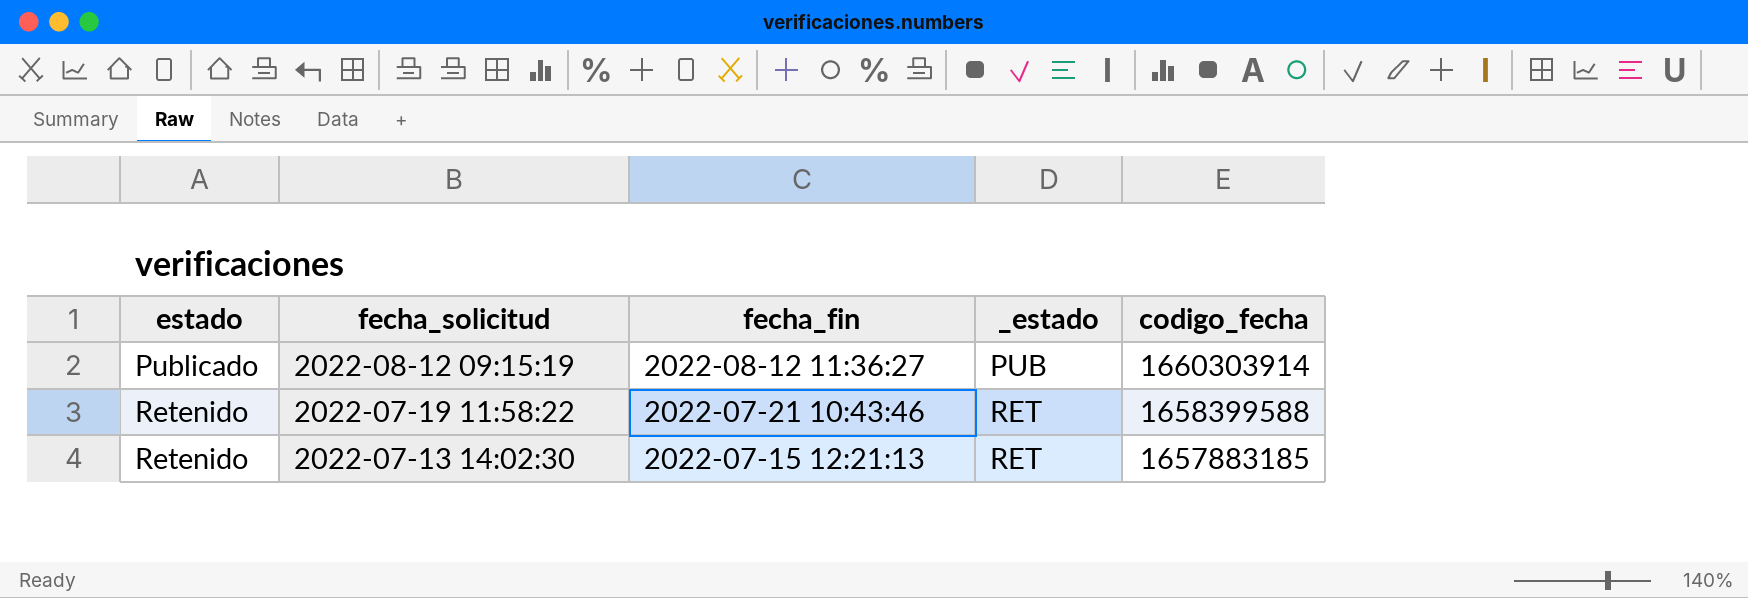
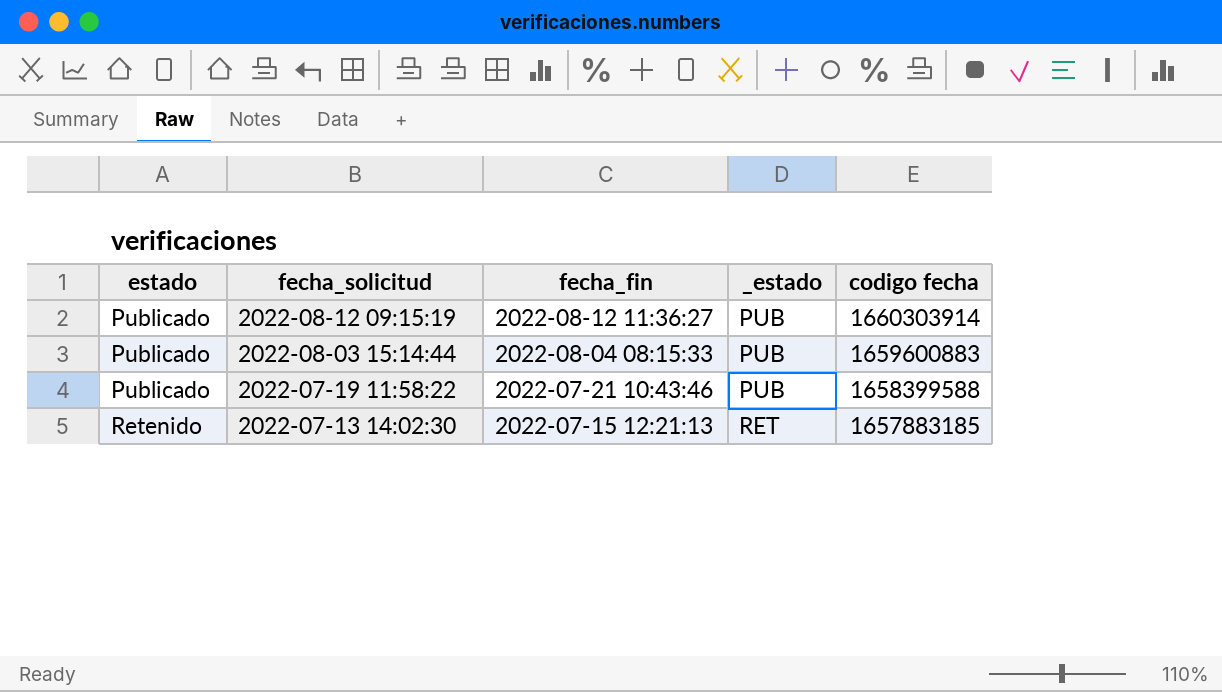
column name: codigo_fecha -> codigo fecha
row 2022-08-03 15:14:44: none -> Publicado | 2022-08-04 08:15:33 | PUB | 1659600883
2022-07-19 11:58:22 | estado: Retenido -> Publicado
2022-07-19 11:58:22 | _estado: RET -> PUB

